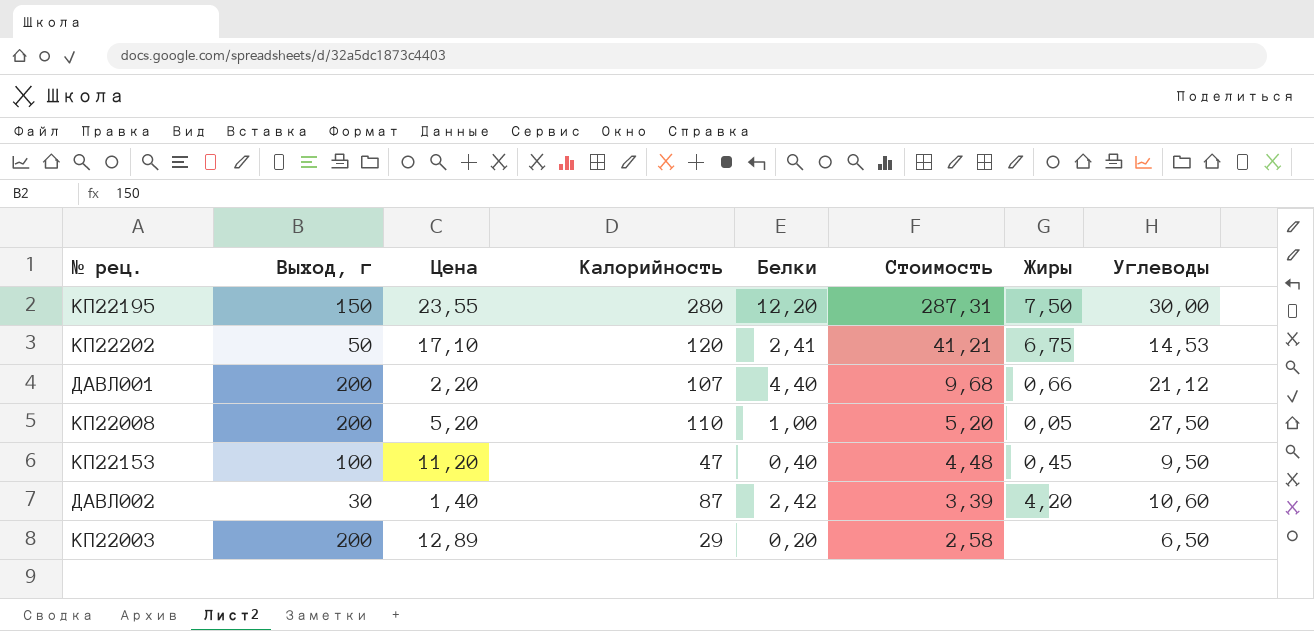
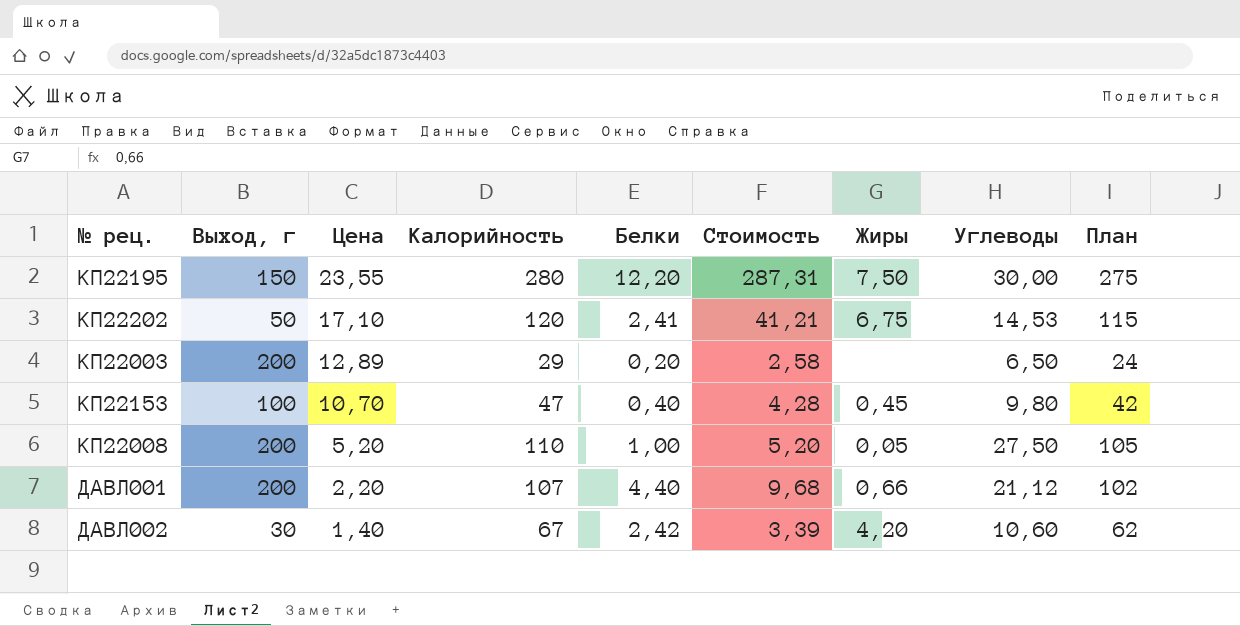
row order: Стоимость descending -> Цена descending
column План | formula: none -> [Калорийность] - 5
КП22153 | Цена: 11,20 -> 10,70
КП22153 | Стоимость: 4,48 -> 4,28
КП22153 | Углеводы: 9,50 -> 9,80
ДАВЛ002 | Калорийность: 87 -> 67

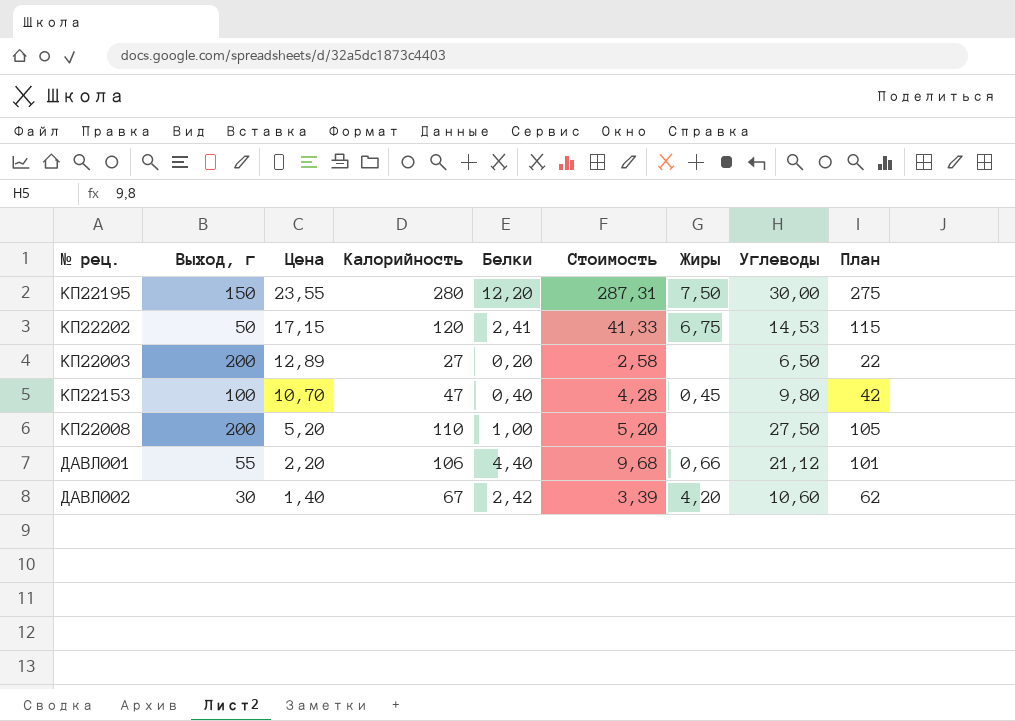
КП22202 | Цена: 17,10 -> 17,15
КП22202 | Стоимость: 41,21 -> 41,33
КП22003 | Калорийность: 29 -> 27
КП22003 | План: 24 -> 22
КП22008 | Жиры: 0,05 -> none
ДАВЛ001 | Выход, г: 200 -> 55
ДАВЛ001 | Калорийность: 107 -> 106
ДАВЛ001 | План: 102 -> 101

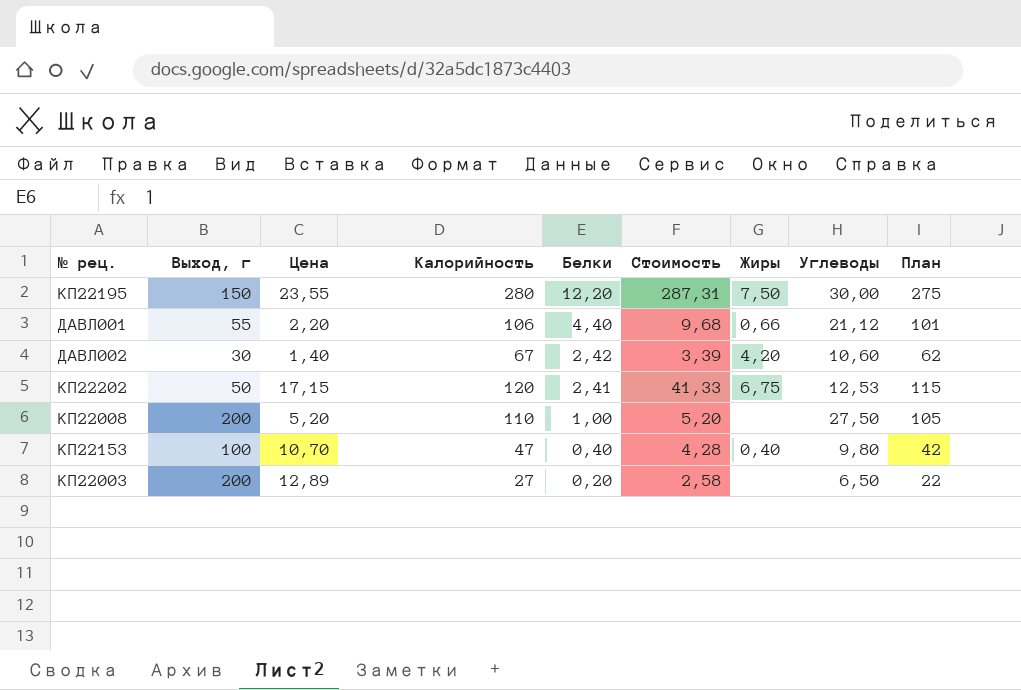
row order: Цена descending -> Белки descending
КП22202 | Углеводы: 14,53 -> 12,53
КП22153 | Жиры: 0,45 -> 0,40

